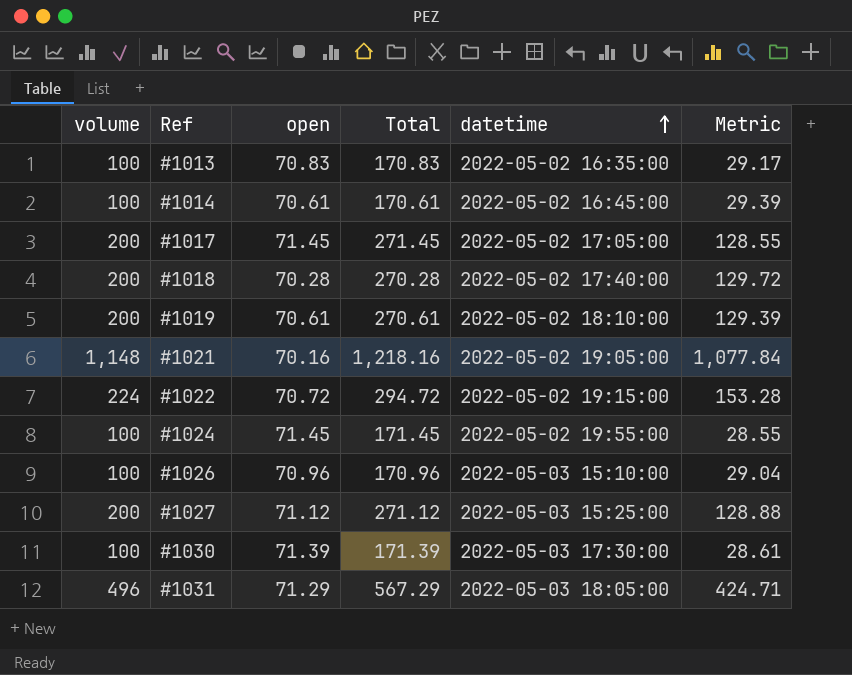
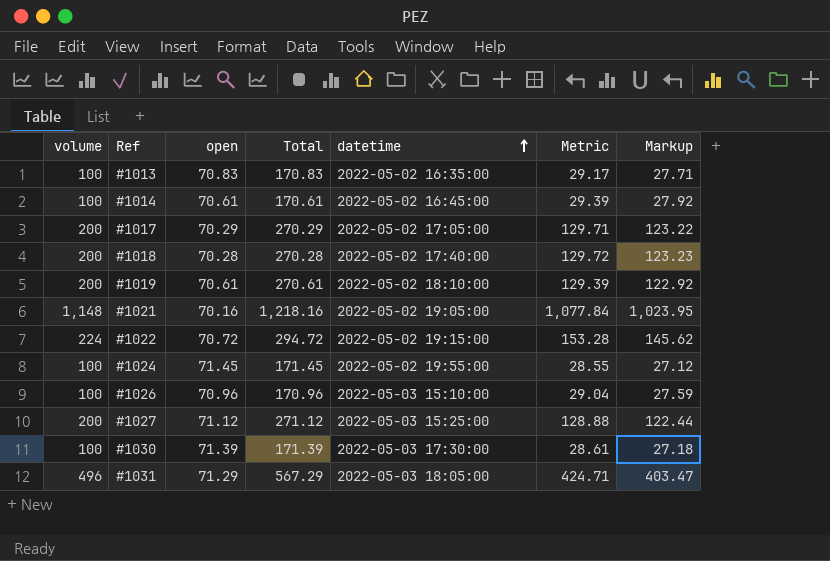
column Markup | formula: none -> [Metric] * 0.95
#1017 | open: 71.45 -> 70.29
#1017 | Total: 271.45 -> 270.29
#1017 | Metric: 128.55 -> 129.71

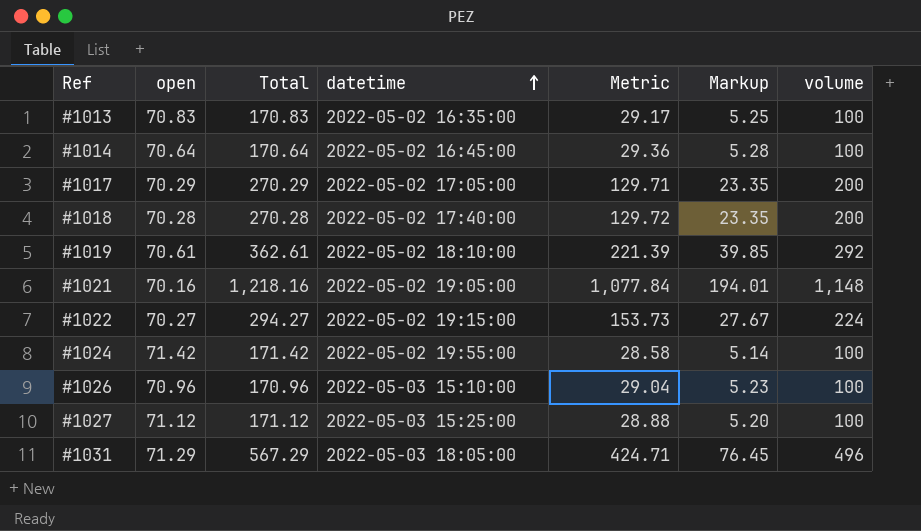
column Markup | formula: [Metric] * 0.95 -> [Metric] * 0.18
column volume | position: 1 -> 7
row #1030: 100 | 71.39 | 171.39 | 2022-05-03 17:30:00 | 28.61 | 27.18 -> none
#1014 | open: 70.61 -> 70.64
#1014 | Total: 170.61 -> 170.64
#1014 | Metric: 29.39 -> 29.36
#1019 | Total: 270.61 -> 362.61
#1019 | Metric: 129.39 -> 221.39
#1019 | volume: 200 -> 292
#1022 | open: 70.72 -> 70.27
#1022 | Total: 294.72 -> 294.27
#1022 | Metric: 153.28 -> 153.73
#1024 | open: 71.45 -> 71.42
#1024 | Total: 171.45 -> 171.42
#1024 | Metric: 28.55 -> 28.58
#1027 | Total: 271.12 -> 171.12
#1027 | Metric: 128.88 -> 28.88
#1027 | volume: 200 -> 100

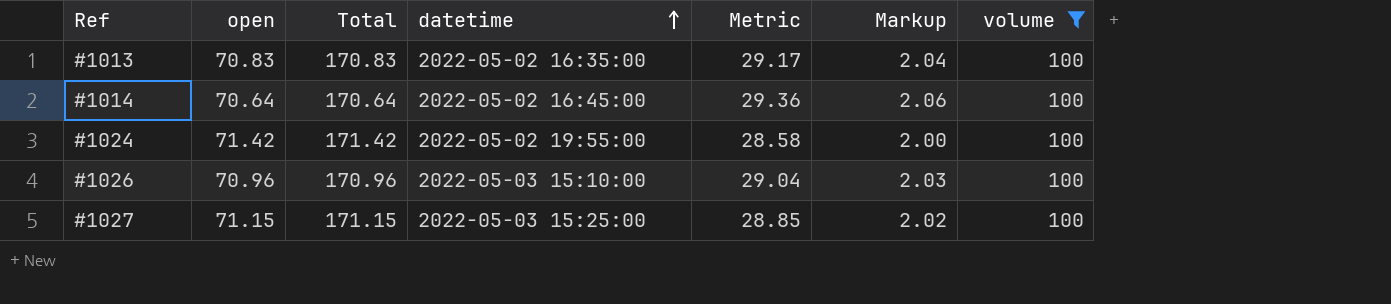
filter: none -> volume = 100
column Markup | formula: [Metric] * 0.18 -> [Metric] * 0.07
#1027 | open: 71.12 -> 71.15
#1027 | Total: 171.12 -> 171.15
#1027 | Metric: 28.88 -> 28.85

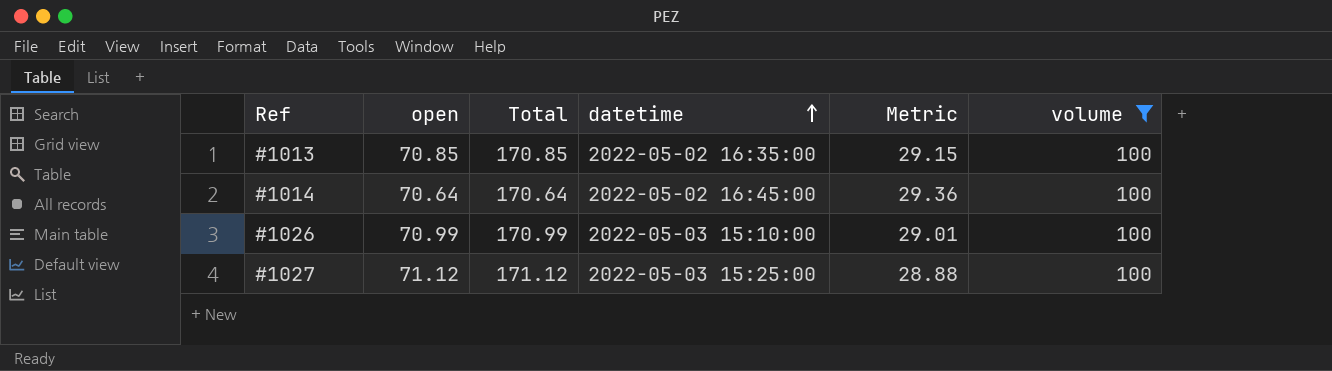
column Markup | formula: [Metric] * 0.07 -> none
row #1024: 71.42 | 171.42 | 2022-05-02 19:55:00 | 28.58 | 2.00 | 100 -> none
#1013 | open: 70.83 -> 70.85
#1013 | Total: 170.83 -> 170.85
#1013 | Metric: 29.17 -> 29.15
#1026 | open: 70.96 -> 70.99
#1026 | Total: 170.96 -> 170.99
#1026 | Metric: 29.04 -> 29.01
#1027 | open: 71.15 -> 71.12
#1027 | Total: 171.15 -> 171.12
#1027 | Metric: 28.85 -> 28.88

